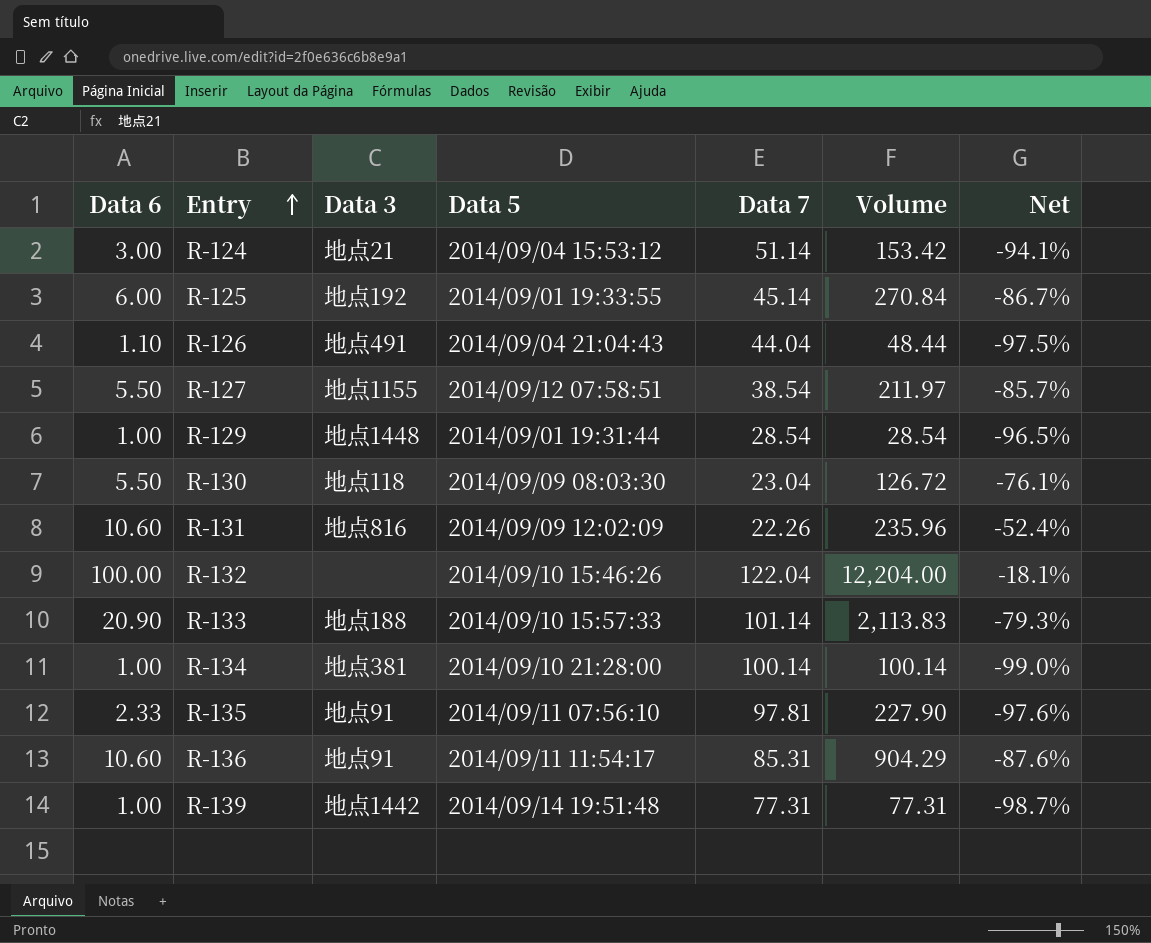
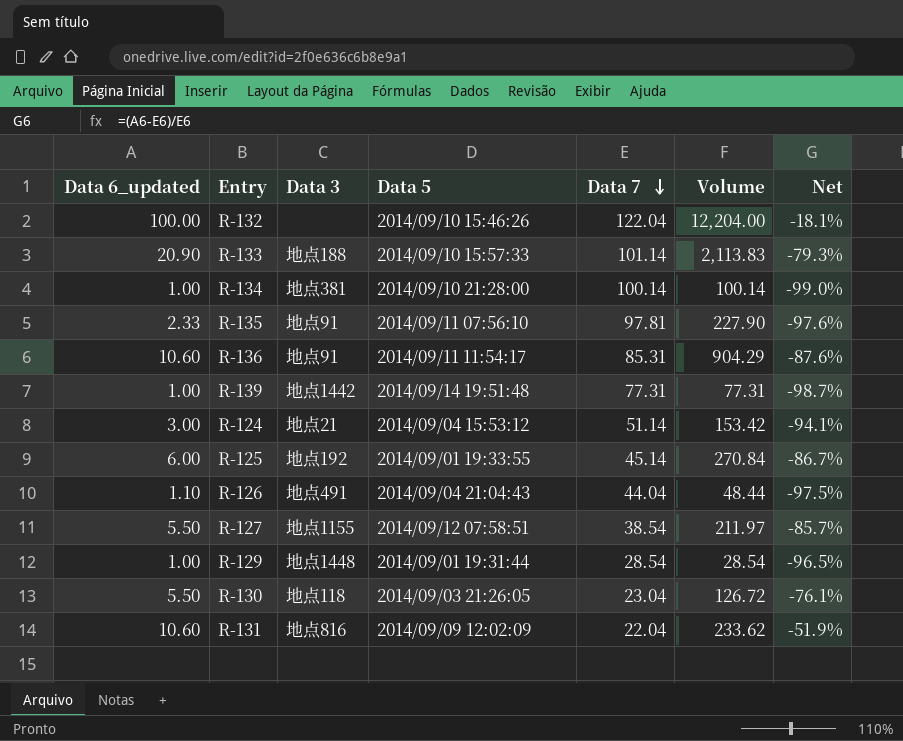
row order: Entry ascending -> Data 7 descending
column name: Data 6 -> Data 6_updated
R-130 | Data 5: 2014/09/09 08:03:30 -> 2014/09/03 21:26:05
R-131 | Data 7: 22.26 -> 22.04
R-131 | Volume: 235.96 -> 233.62
R-131 | Net: -52.4% -> -51.9%

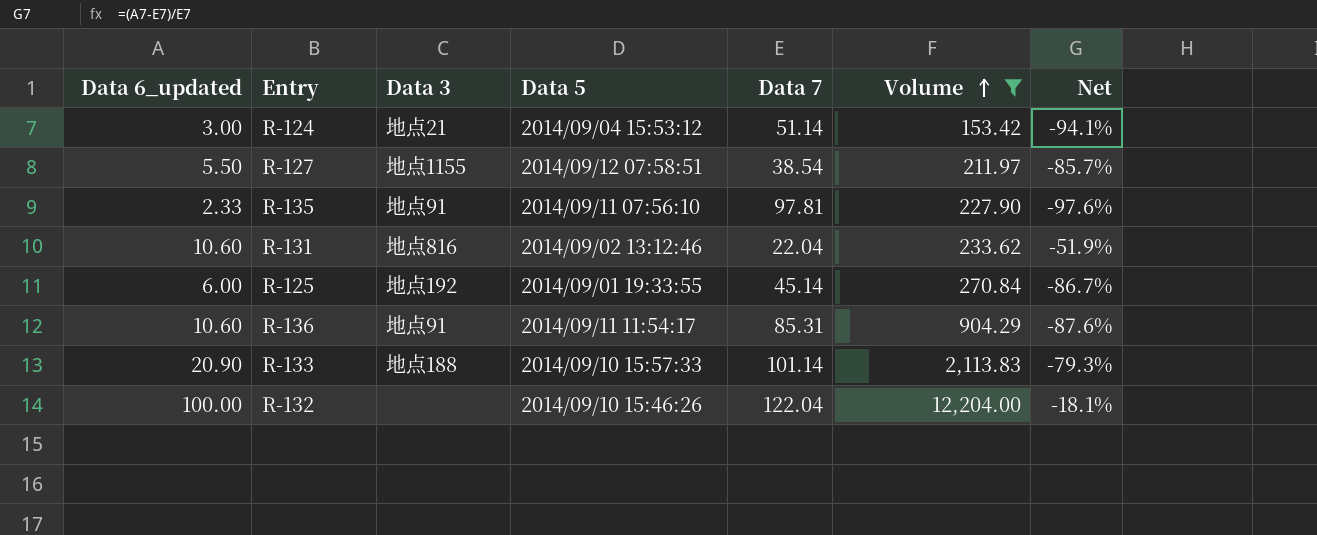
filter: none -> Volume >= 153.42
row order: Data 7 descending -> Volume ascending
R-131 | Data 5: 2014/09/09 12:02:09 -> 2014/09/02 13:12:46

